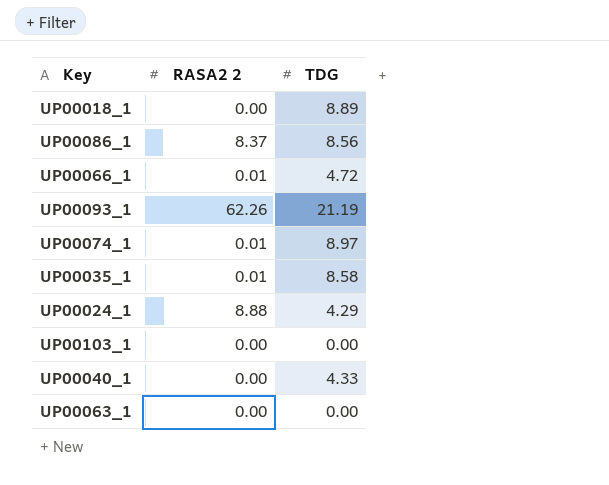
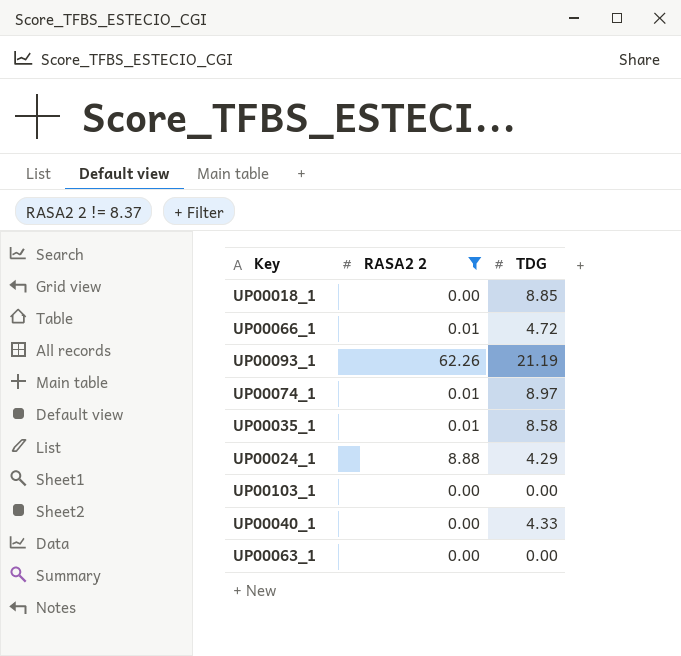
filter: none -> RASA2 2 != 8.37
UP00018_1 | TDG: 8.89 -> 8.85

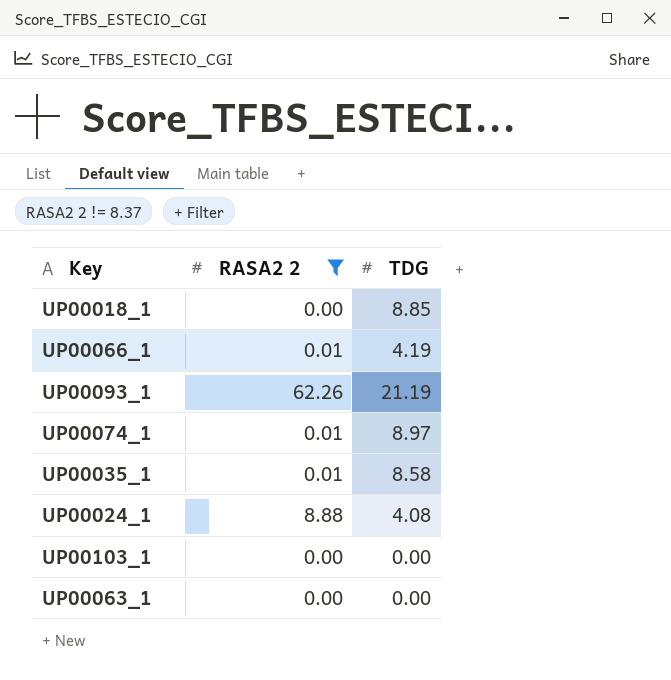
row UP00040_1: 0.00 | 4.33 -> none
UP00066_1 | TDG: 4.72 -> 4.19
UP00024_1 | TDG: 4.29 -> 4.08

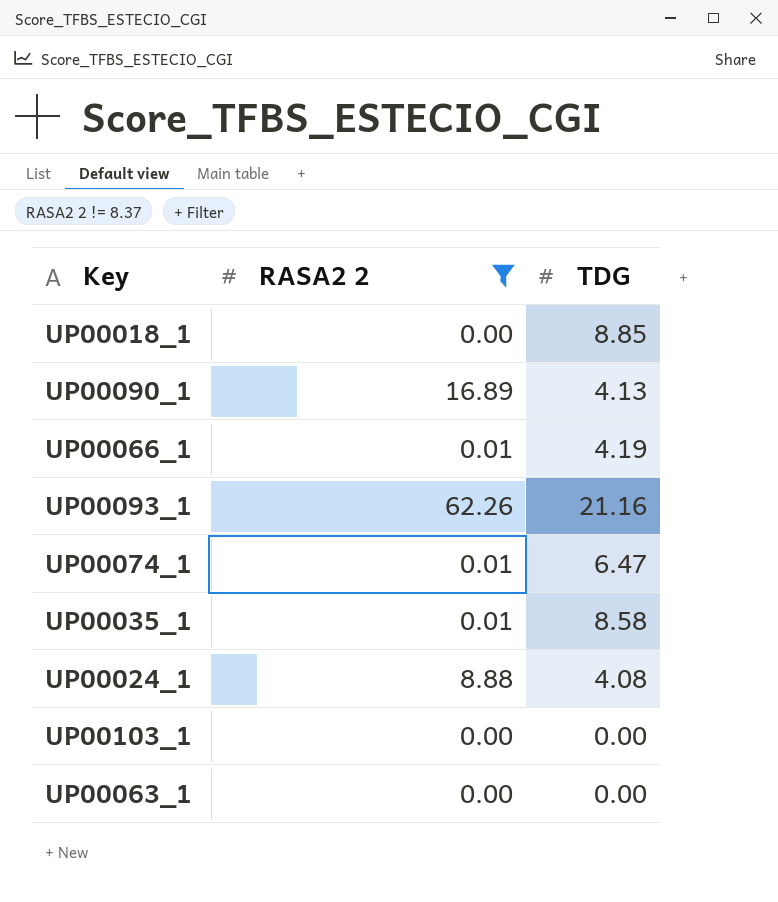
row UP00090_1: none -> 16.89 | 4.13
UP00093_1 | TDG: 21.19 -> 21.16
UP00074_1 | TDG: 8.97 -> 6.47

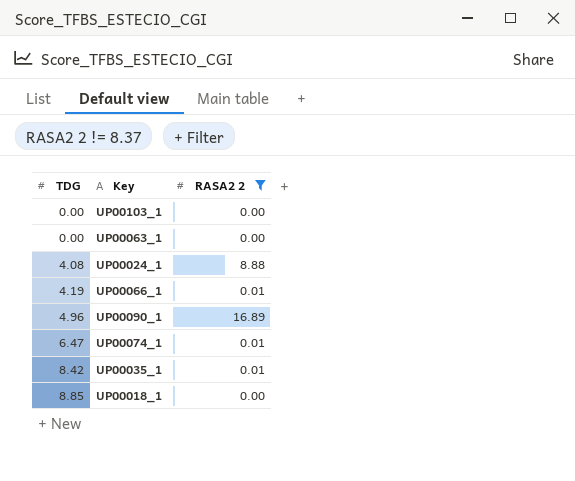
row order: none -> TDG ascending
column TDG | position: 3 -> 1
row UP00093_1: 62.26 | 21.16 -> none
UP00090_1 | TDG: 4.13 -> 4.96
UP00035_1 | TDG: 8.58 -> 8.42

